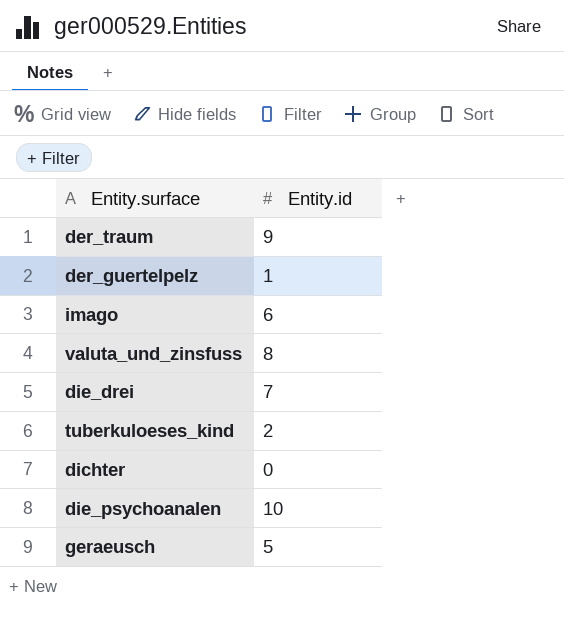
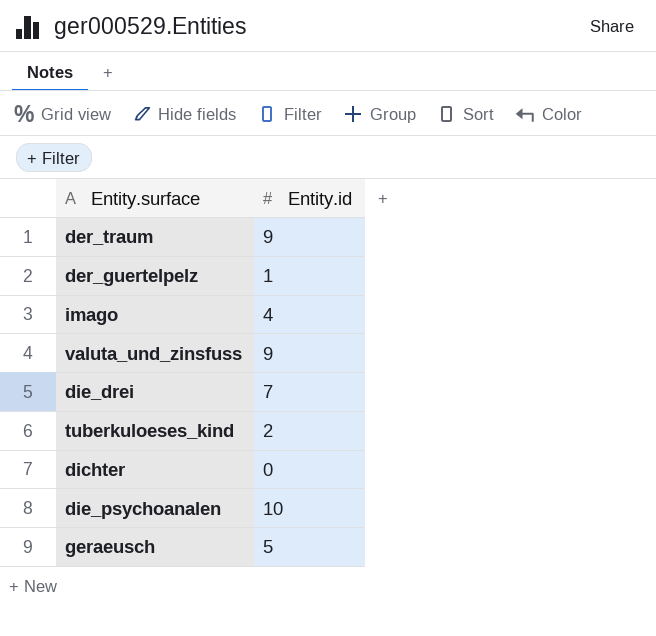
imago | Entity.id: 6 -> 4
valuta_und_zinsfuss | Entity.id: 8 -> 9

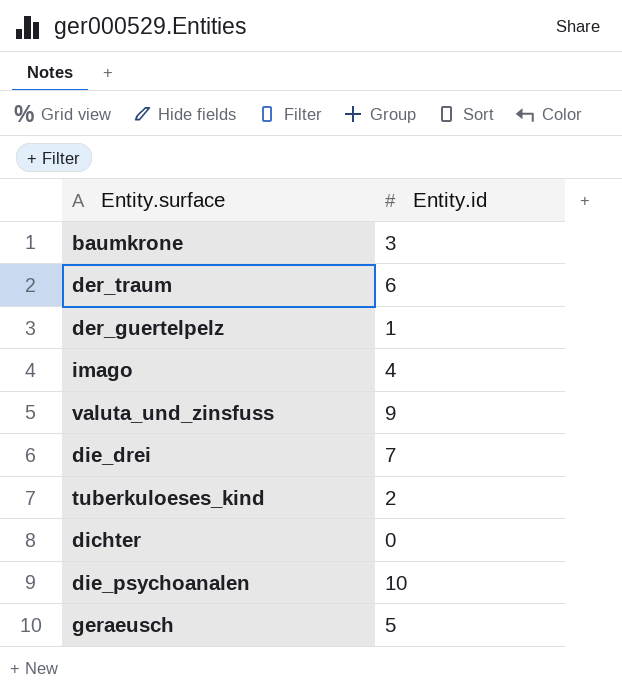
row baumkrone: none -> 3
der_traum | Entity.id: 9 -> 6

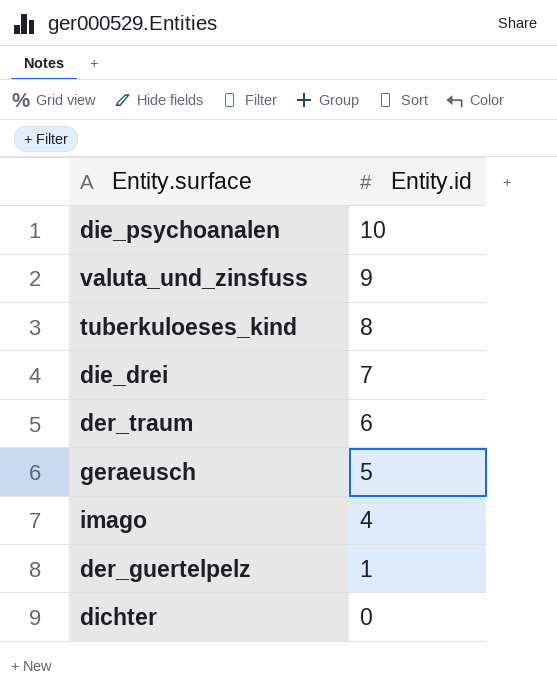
row order: none -> Entity.id descending
row baumkrone: 3 -> none
tuberkuloeses_kind | Entity.id: 2 -> 8

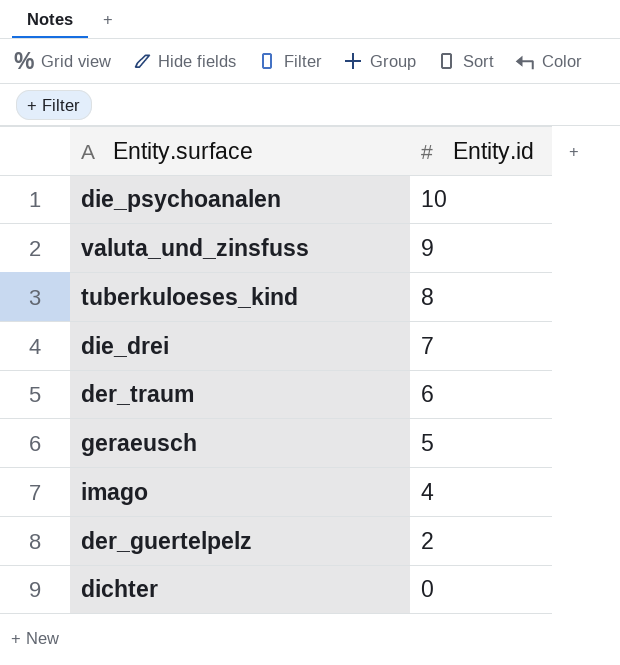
der_guertelpelz | Entity.id: 1 -> 2

